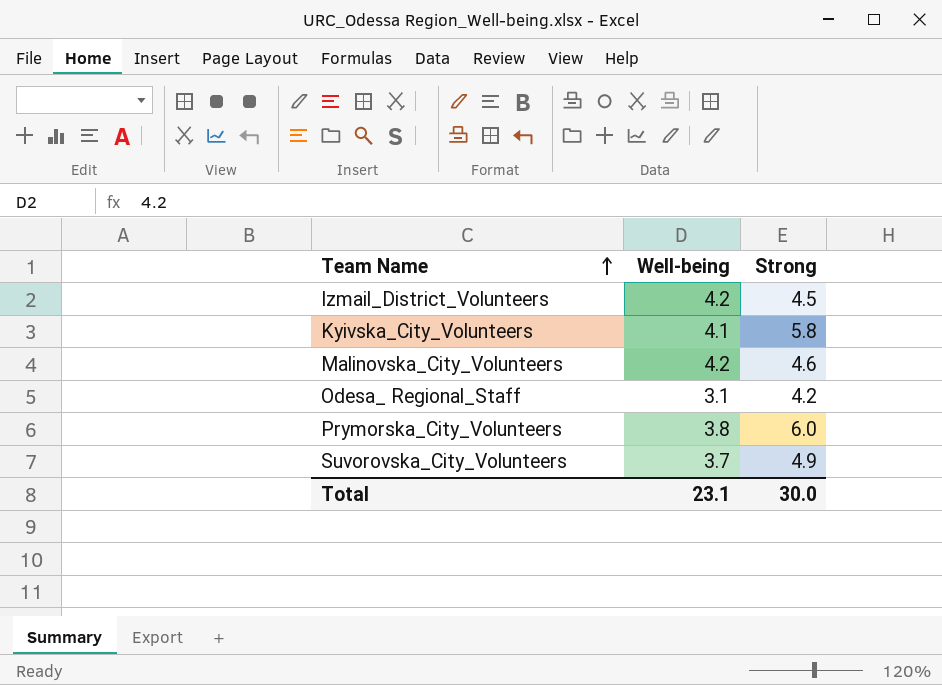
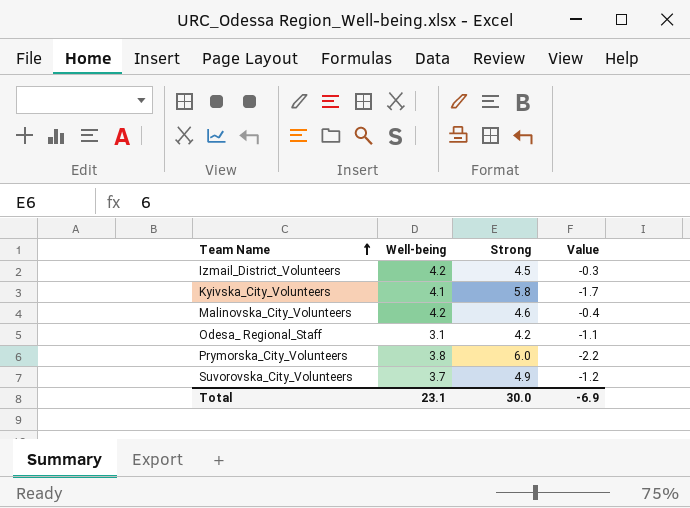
column Value | formula: none -> [Well-being] - [Strong]

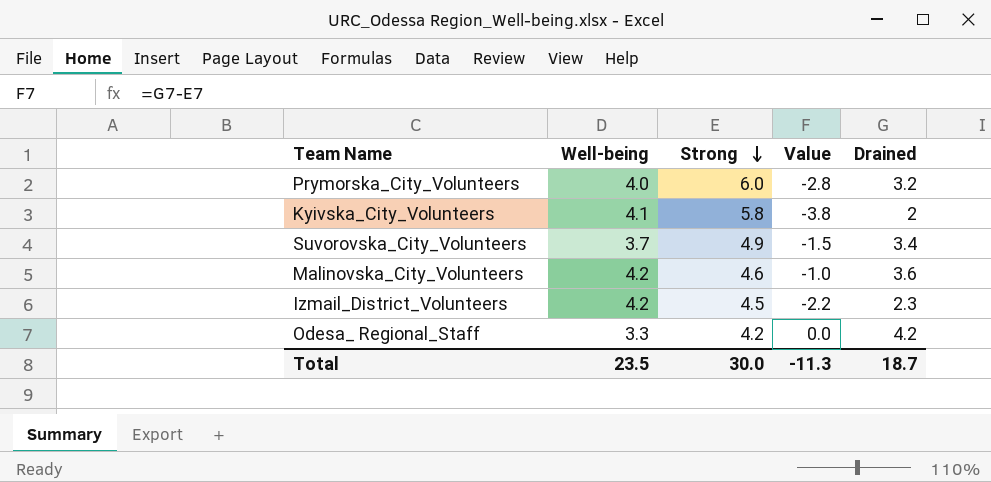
row order: Team Name ascending -> Strong descending
column Value | formula: [Well-being] - [Strong] -> [Drained] - [Strong]
column Drained | position: none -> 5
Prymorska_City_Volunteers | Well-being: 3.8 -> 4.0
Odesa_ Regional_Staff | Well-being: 3.1 -> 3.3
Total | Well-being: 23.1 -> 23.5
Total | Value: -6.9 -> -11.3

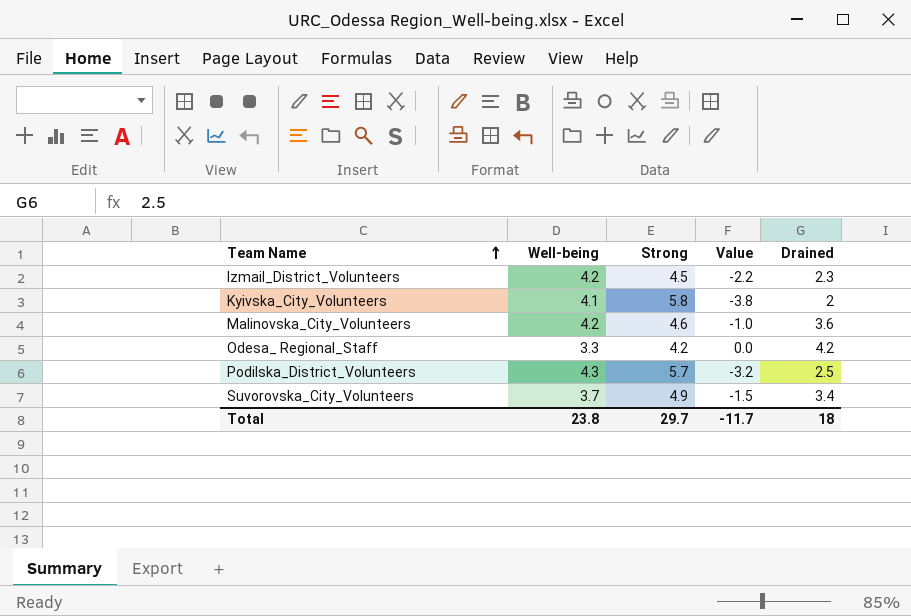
row order: Strong descending -> Team Name ascending
row Prymorska_City_Volunteers: 4.0 | 6.0 | -2.8 | 3.2 -> none
row Podilska_District_Volunteers: none -> 4.3 | 5.7 | -3.2 | 2.5
Total | Well-being: 23.5 -> 23.8
Total | Strong: 30.0 -> 29.7
Total | Value: -11.3 -> -11.7
Total | Drained: 18.7 -> 18

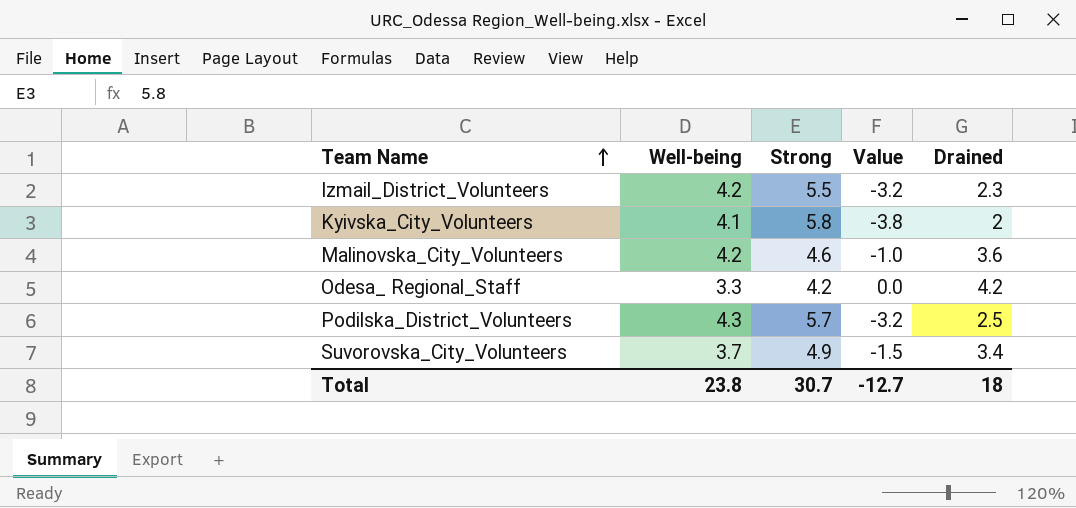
Izmail_District_Volunteers | Strong: 4.5 -> 5.5
Izmail_District_Volunteers | Value: -2.2 -> -3.2
Total | Strong: 29.7 -> 30.7
Total | Value: -11.7 -> -12.7

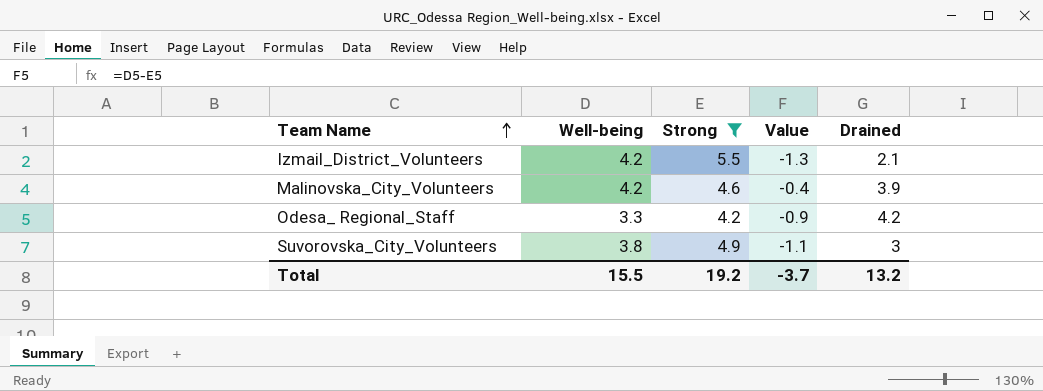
filter: none -> Strong <= 5.5
column Value | formula: [Drained] - [Strong] -> [Well-being] - [Strong]
Izmail_District_Volunteers | Drained: 2.3 -> 2.1
Malinоvska_City_Volunteers | Drained: 3.6 -> 3.9
Suvorоvska_City_Volunteers | Well-being: 3.7 -> 3.8
Suvorоvska_City_Volunteers | Drained: 3.4 -> 3
Total | Well-being: 23.8 -> 15.5
Total | Strong: 30.7 -> 19.2
Total | Value: -12.7 -> -3.7
Total | Drained: 18 -> 13.2

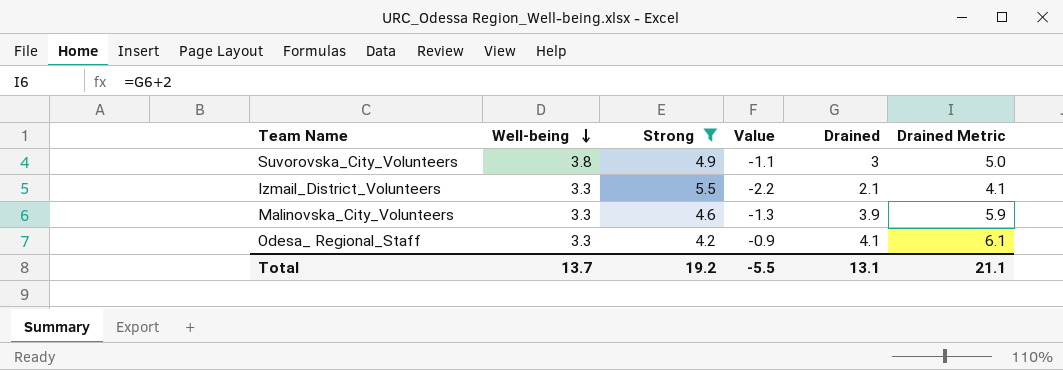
row order: Team Name ascending -> Well-being descending
column Drained Metric | formula: none -> [Drained] + 2
Izmail_District_Volunteers | Well-being: 4.2 -> 3.3
Izmail_District_Volunteers | Value: -1.3 -> -2.2
Malinоvska_City_Volunteers | Well-being: 4.2 -> 3.3
Malinоvska_City_Volunteers | Value: -0.4 -> -1.3
Odesa_ Regional_Staff | Drained: 4.2 -> 4.1
Total | Well-being: 15.5 -> 13.7
Total | Value: -3.7 -> -5.5
Total | Drained: 13.2 -> 13.1

